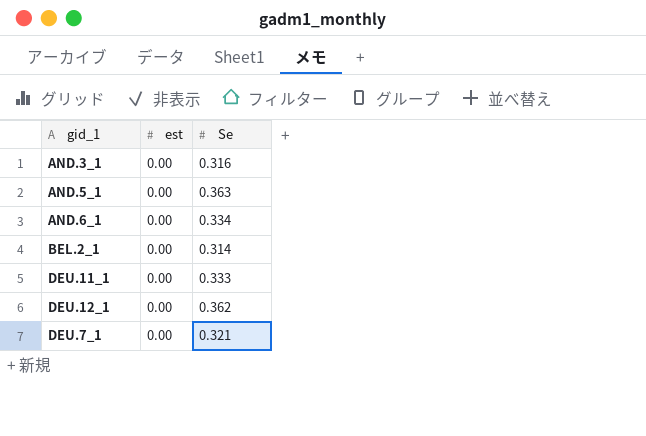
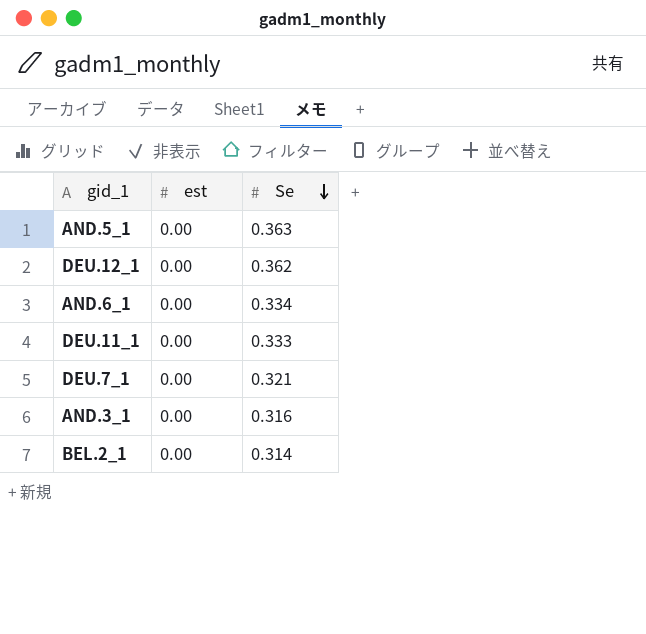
row order: none -> Se descending

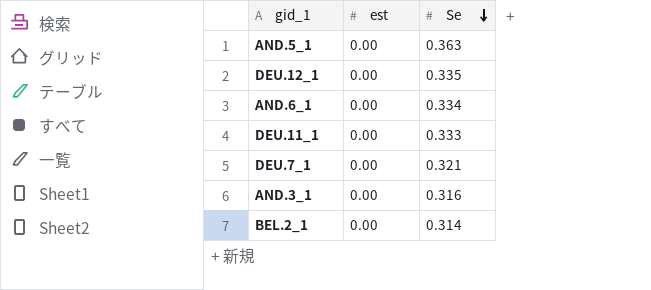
DEU.12_1 | Se: 0.362 -> 0.335

